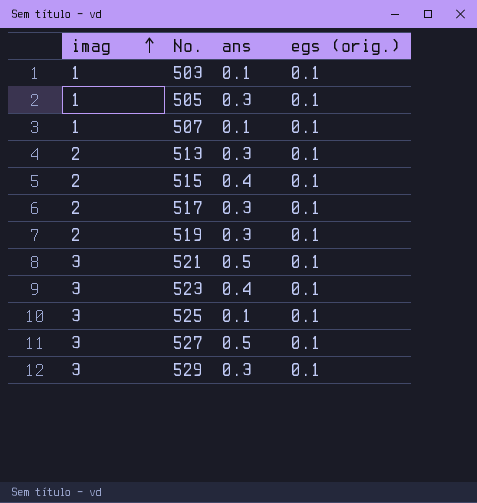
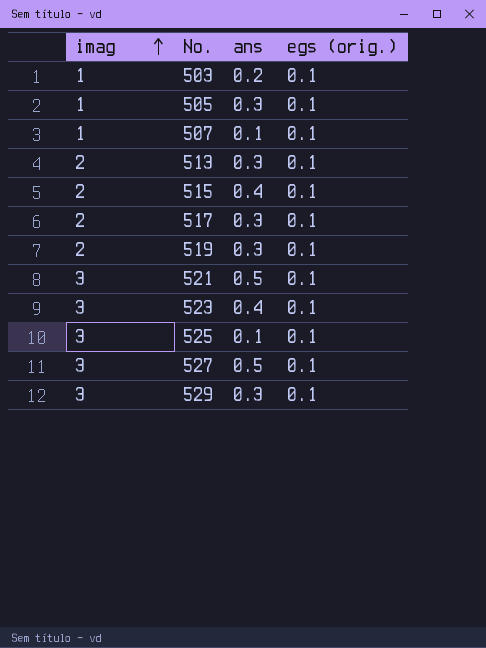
503 | ans: 0.1 -> 0.2

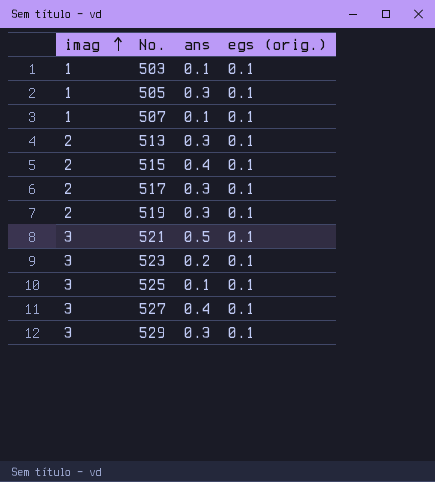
503 | ans: 0.2 -> 0.1
523 | ans: 0.4 -> 0.2
527 | ans: 0.5 -> 0.4

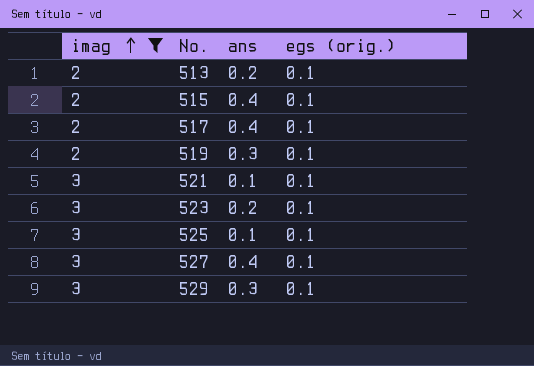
filter: none -> imag != 1
513 | ans: 0.3 -> 0.2
517 | ans: 0.3 -> 0.4
521 | ans: 0.5 -> 0.1

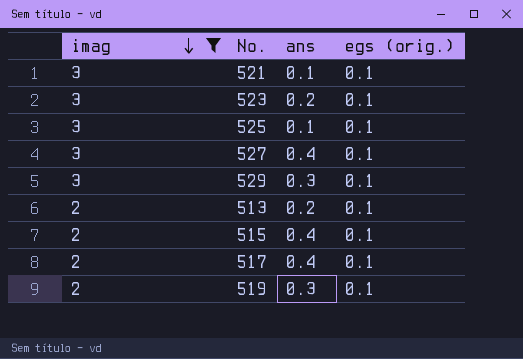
row order: imag ascending -> imag descending

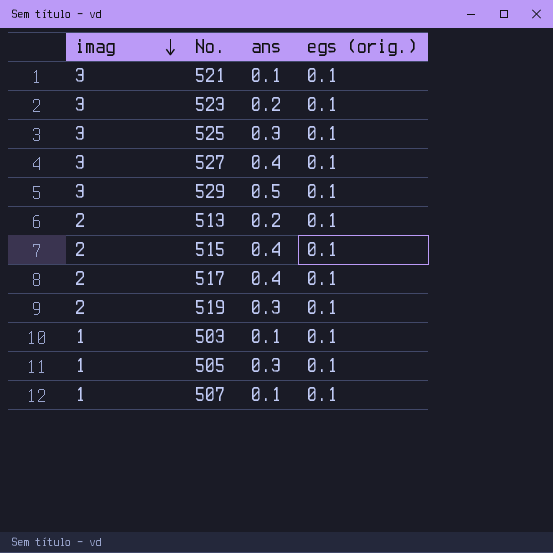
filter: imag != 1 -> none
525 | ans: 0.1 -> 0.3
529 | ans: 0.3 -> 0.5

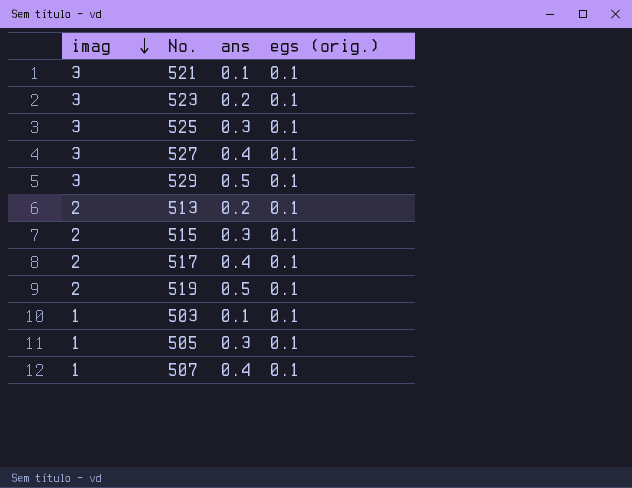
515 | ans: 0.4 -> 0.3
519 | ans: 0.3 -> 0.5
507 | ans: 0.1 -> 0.4

